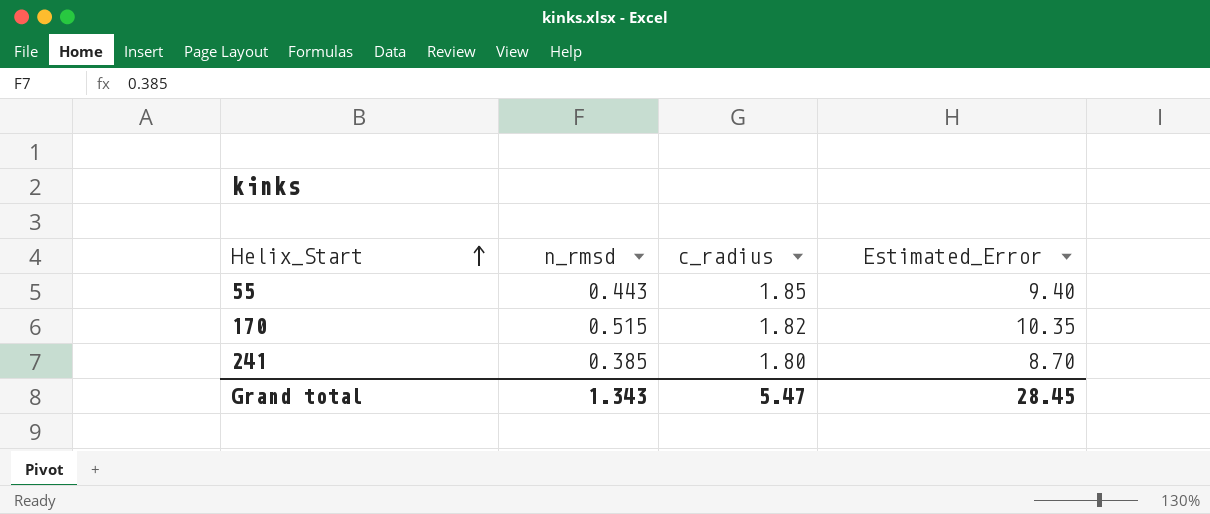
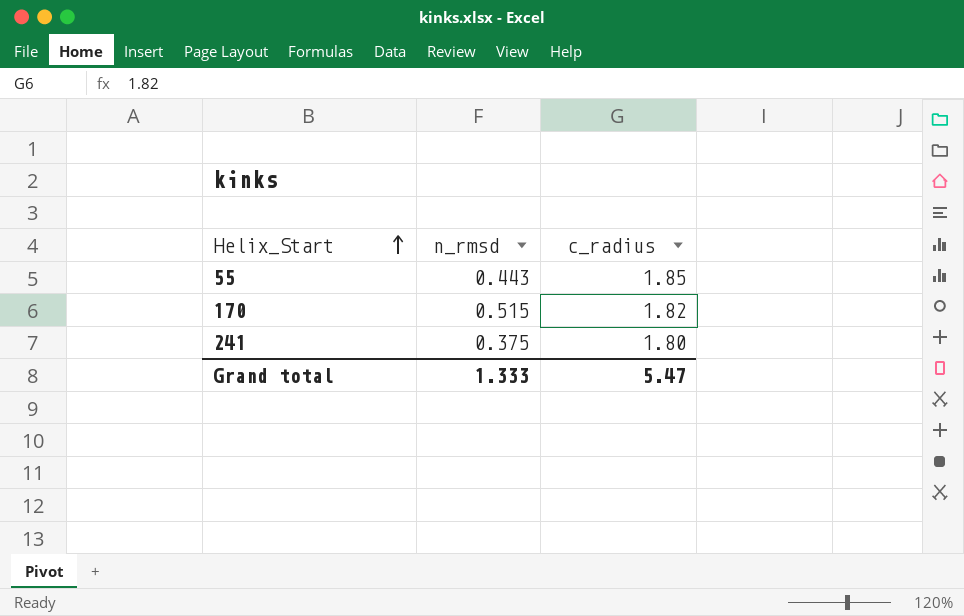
column Estimated_Error | position: 4 -> none
241 | n_rmsd: 0.385 -> 0.375
Grand total | n_rmsd: 1.343 -> 1.333

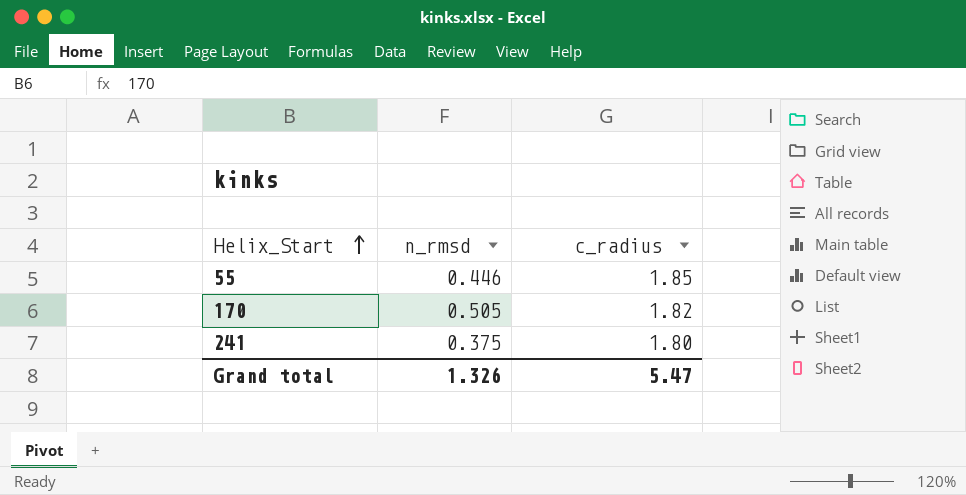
55 | n_rmsd: 0.443 -> 0.446
170 | n_rmsd: 0.515 -> 0.505
Grand total | n_rmsd: 1.333 -> 1.326

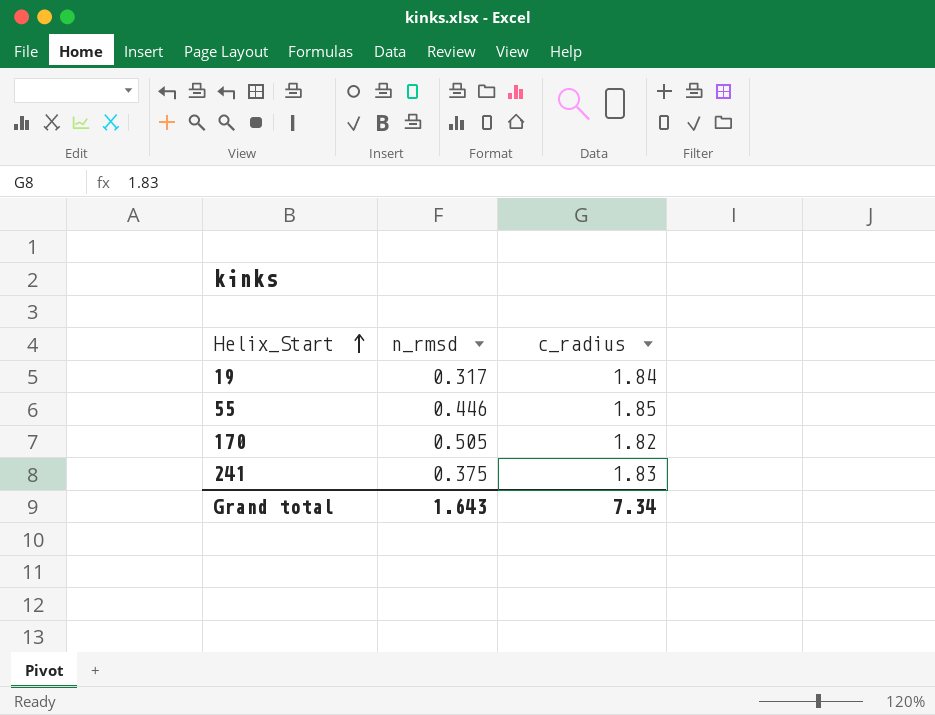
row 19: none -> 0.317 | 1.84
241 | c_radius: 1.80 -> 1.83
Grand total | n_rmsd: 1.326 -> 1.643
Grand total | c_radius: 5.47 -> 7.34

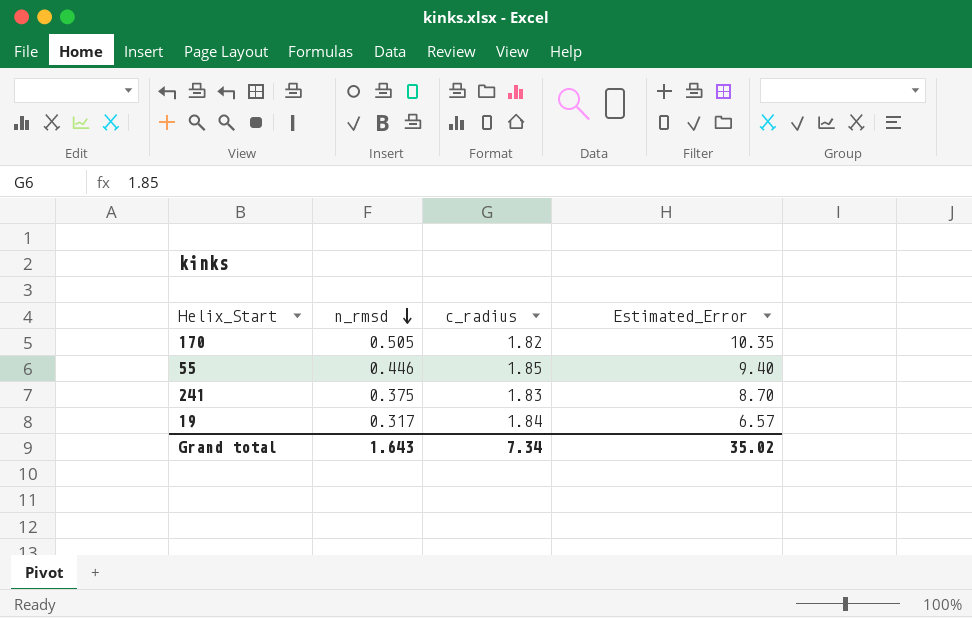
row order: Helix_Start ascending -> n_rmsd descending
column Estimated_Error | position: none -> 4

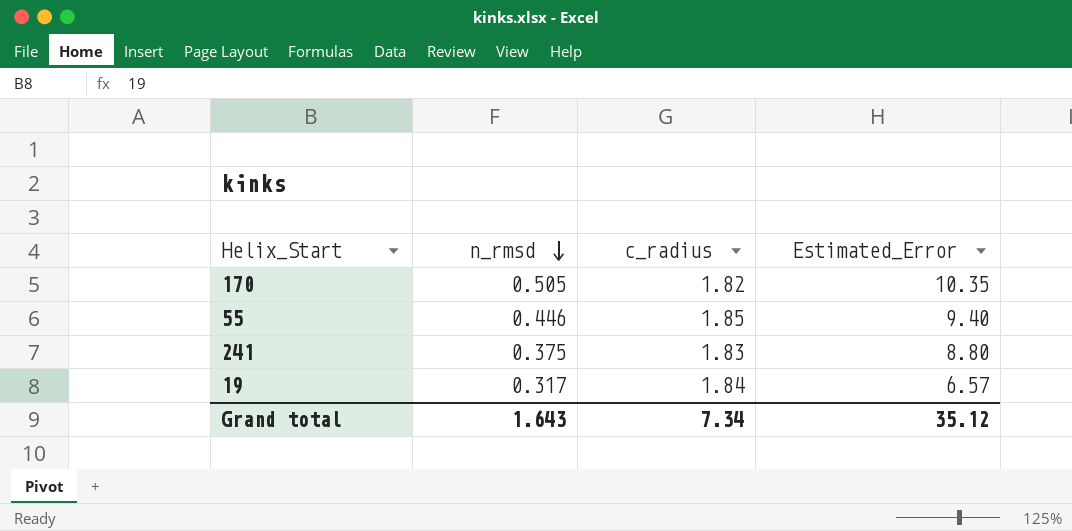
241 | Estimated_Error: 8.70 -> 8.80
Grand total | Estimated_Error: 35.02 -> 35.12

